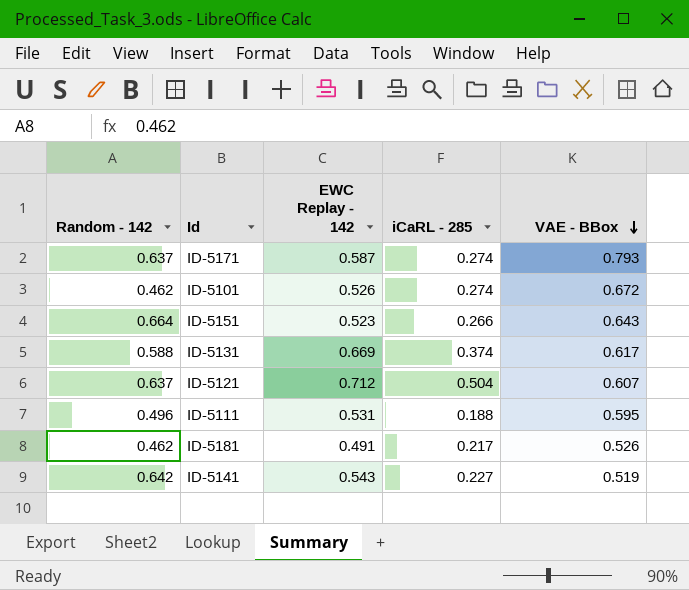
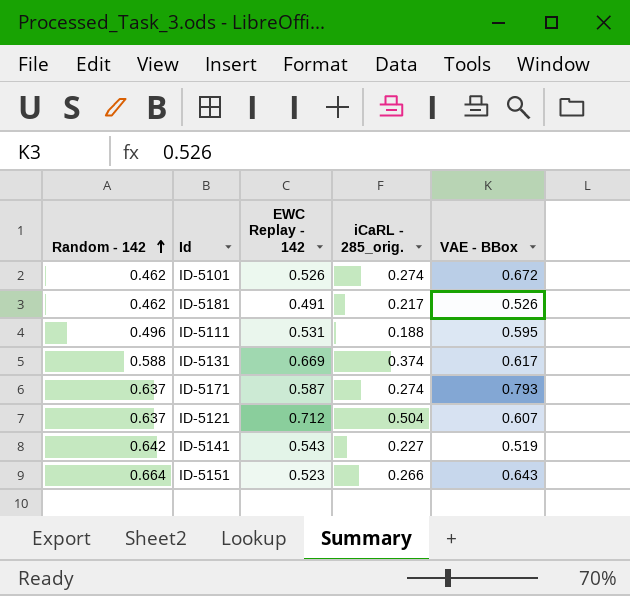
row order: VAE - BBox descending -> Random - 142 ascending
column name: iCaRL - 285 -> iCaRL - 285_orig.

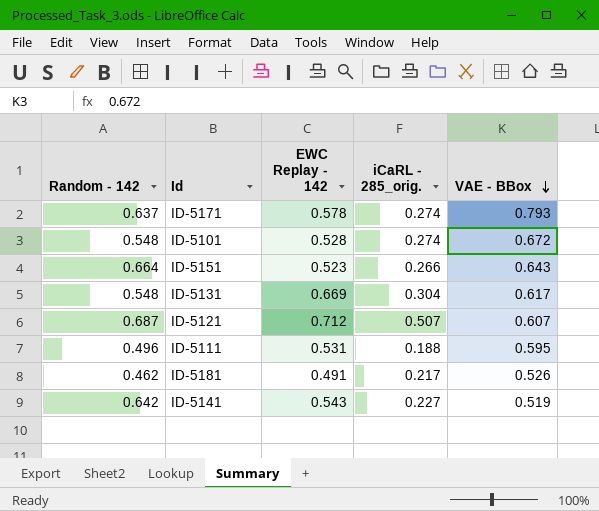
row order: Random - 142 ascending -> VAE - BBox descending
ID-5171 | EWC Replay - 142: 0.587 -> 0.578
ID-5101 | Random - 142: 0.462 -> 0.548
ID-5101 | EWC Replay - 142: 0.526 -> 0.528
ID-5131 | Random - 142: 0.588 -> 0.548
ID-5131 | iCaRL - 285_orig.: 0.374 -> 0.304
ID-5121 | Random - 142: 0.637 -> 0.687
ID-5121 | iCaRL - 285_orig.: 0.504 -> 0.507

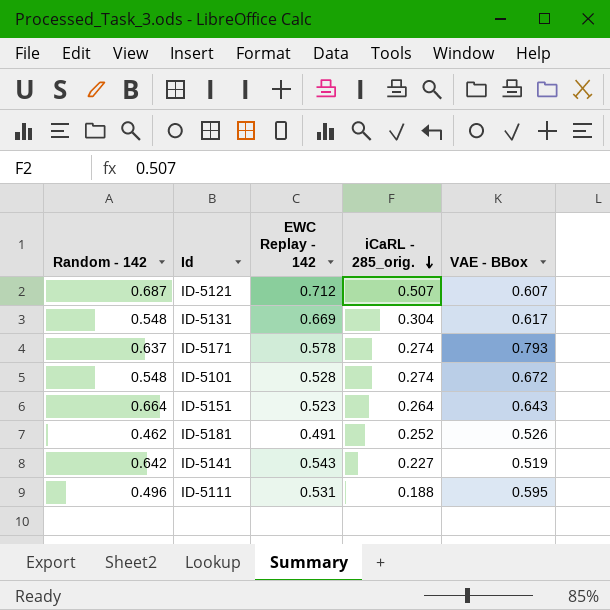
row order: VAE - BBox descending -> iCaRL - 285_orig. descending
ID-5151 | iCaRL - 285_orig.: 0.266 -> 0.264
ID-5181 | iCaRL - 285_orig.: 0.217 -> 0.252

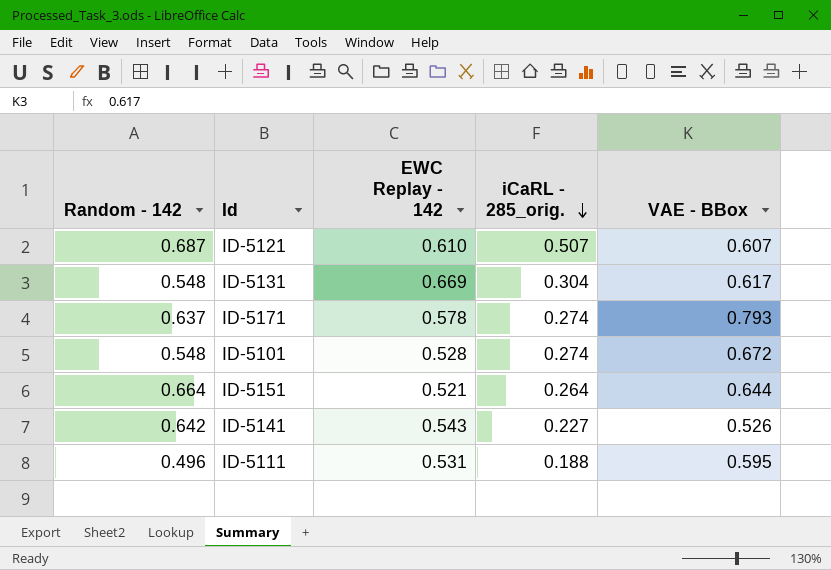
row ID-5181: 0.462 | 0.491 | 0.252 | 0.526 -> none
ID-5121 | EWC Replay - 142: 0.712 -> 0.610
ID-5151 | EWC Replay - 142: 0.523 -> 0.521
ID-5151 | VAE - BBox: 0.643 -> 0.644
ID-5141 | VAE - BBox: 0.519 -> 0.526

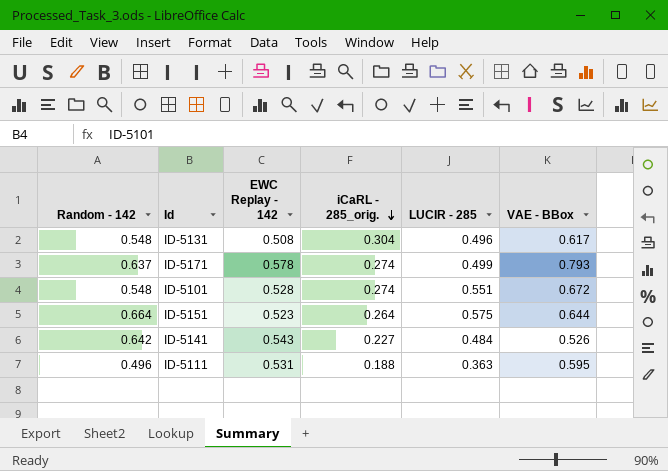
column LUCIR - 285 | position: none -> 5
row ID-5121: 0.687 | 0.610 | 0.507 | 0.607 -> none
ID-5131 | EWC Replay - 142: 0.669 -> 0.508
ID-5151 | EWC Replay - 142: 0.521 -> 0.523

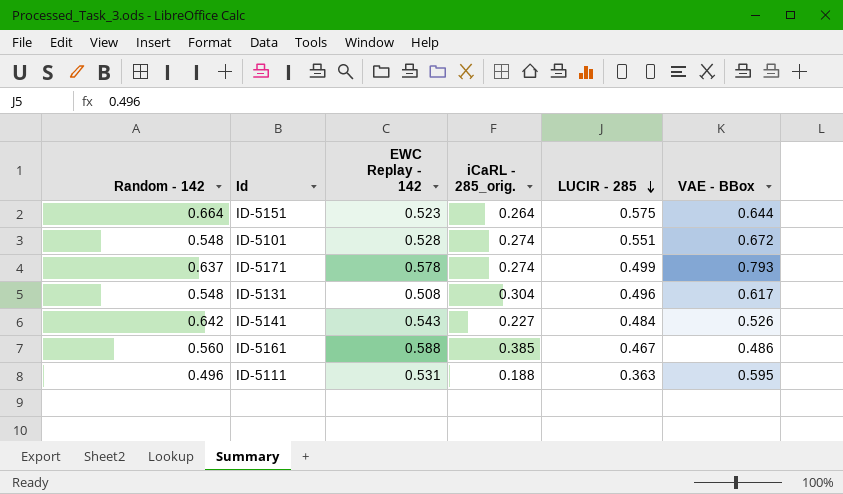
row order: iCaRL - 285_orig. descending -> LUCIR - 285 descending
row ID-5161: none -> 0.560 | 0.588 | 0.385 | 0.467 | 0.486

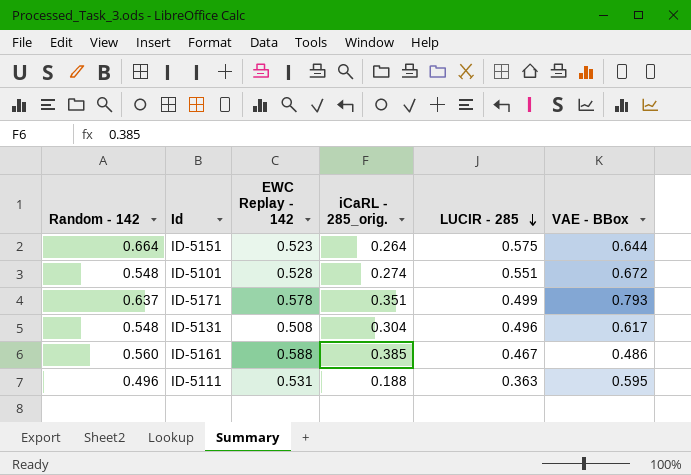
row ID-5141: 0.642 | 0.543 | 0.227 | 0.484 | 0.526 -> none
ID-5171 | iCaRL - 285_orig.: 0.274 -> 0.351

